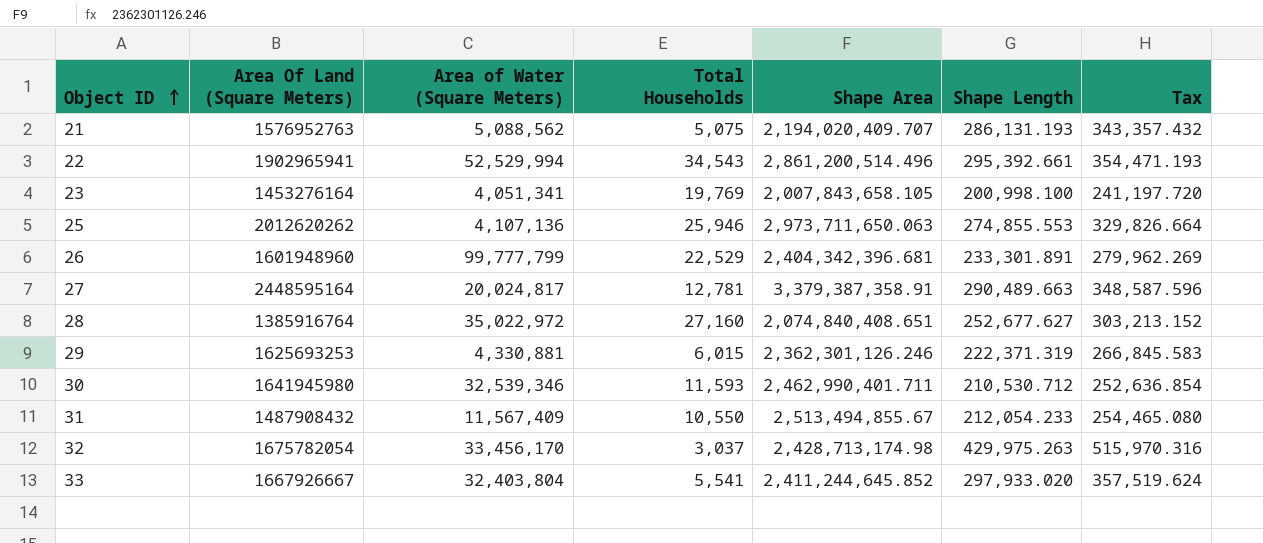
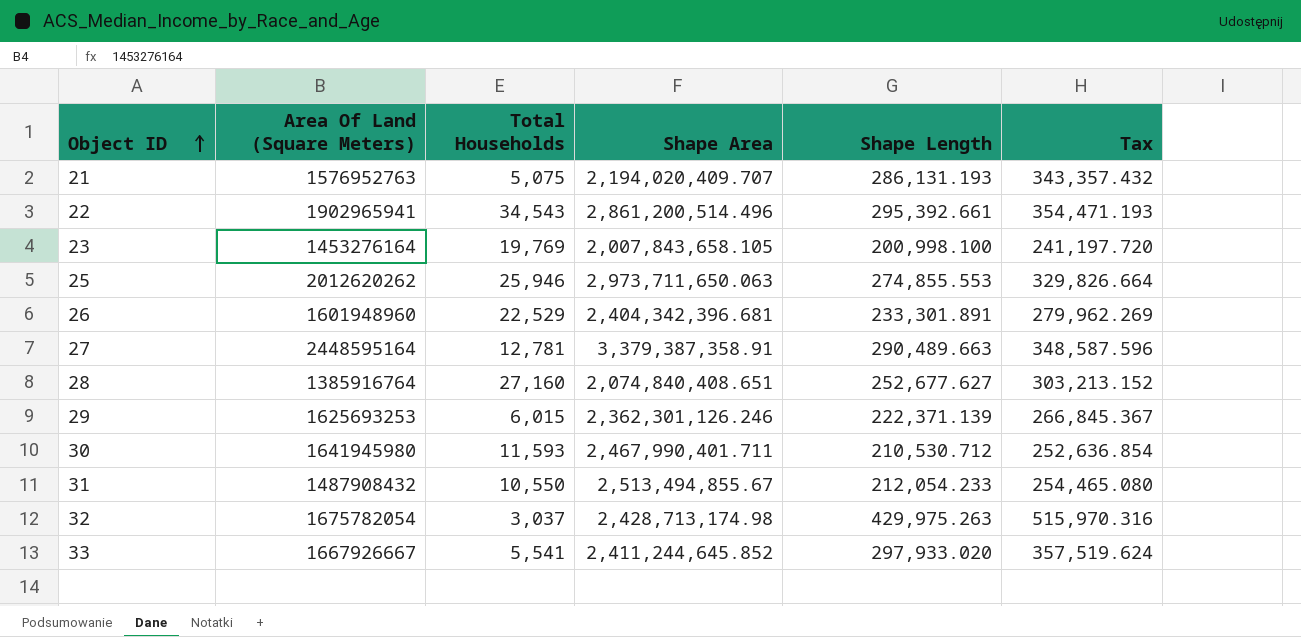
column Area of Water (Square Meters) | position: 3 -> none
29 | Shape Length: 222,371.319 -> 222,371.139
29 | Tax: 266,845.583 -> 266,845.367
30 | Shape Area: 2,462,990,401.711 -> 2,467,990,401.711

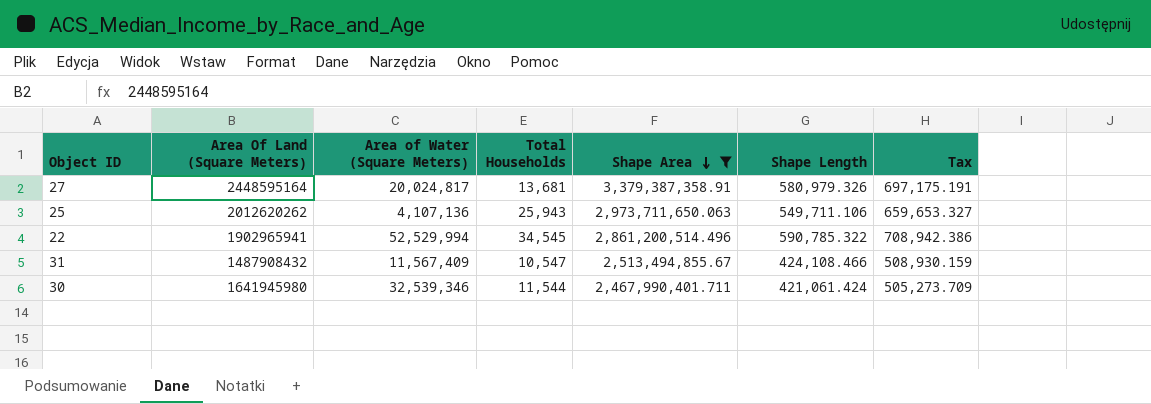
filter: none -> Shape Area >= 2,467,990,401.711
row order: Object ID ascending -> Shape Area descending
column Area of Water (Square Meters) | position: none -> 3
27 | Total Households: 12,781 -> 13,681
27 | Shape Length: 290,489.663 -> 580,979.326
27 | Tax: 348,587.596 -> 697,175.191
25 | Total Households: 25,946 -> 25,943
25 | Shape Length: 274,855.553 -> 549,711.106
25 | Tax: 329,826.664 -> 659,653.327
22 | Total Households: 34,543 -> 34,545
22 | Shape Length: 295,392.661 -> 590,785.322
22 | Tax: 354,471.193 -> 708,942.386
31 | Total Households: 10,550 -> 10,547
31 | Shape Length: 212,054.233 -> 424,108.466
31 | Tax: 254,465.080 -> 508,930.159
30 | Total Households: 11,593 -> 11,544
30 | Shape Length: 210,530.712 -> 421,061.424
30 | Tax: 252,636.854 -> 505,273.709

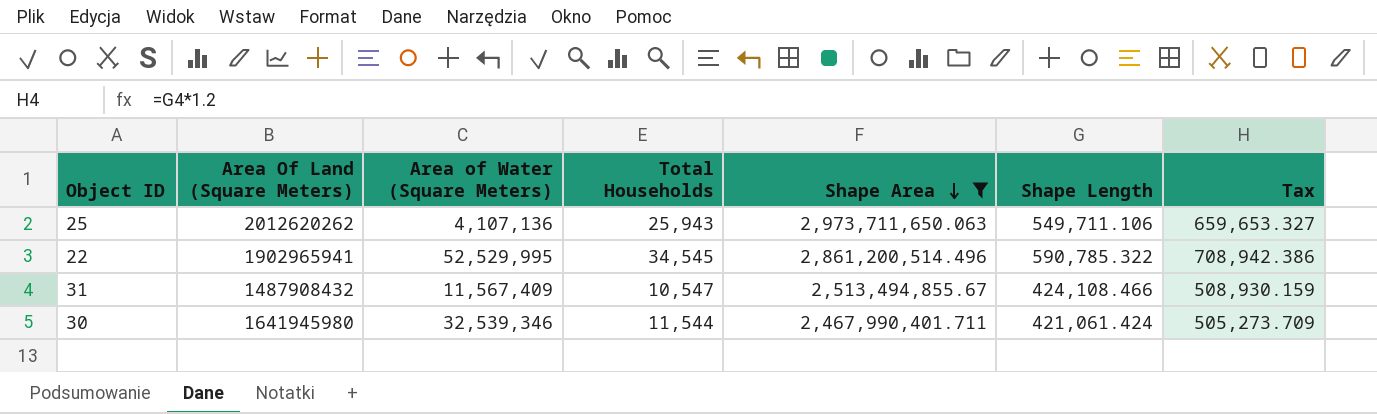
row 27: 2448595164 | 20,024,817 | 13,681 | 3,379,387,358.91 | 580,979.326 | 697,175.191 -> none
22 | Area of Water (Square Meters): 52,529,994 -> 52,529,995

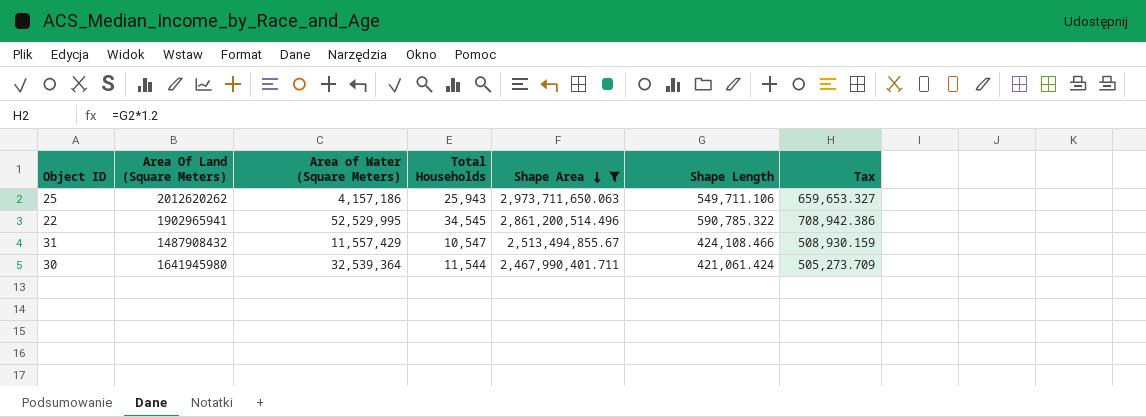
25 | Area of Water (Square Meters): 4,107,136 -> 4,157,186
31 | Area of Water (Square Meters): 11,567,409 -> 11,557,429
30 | Area of Water (Square Meters): 32,539,346 -> 32,539,364

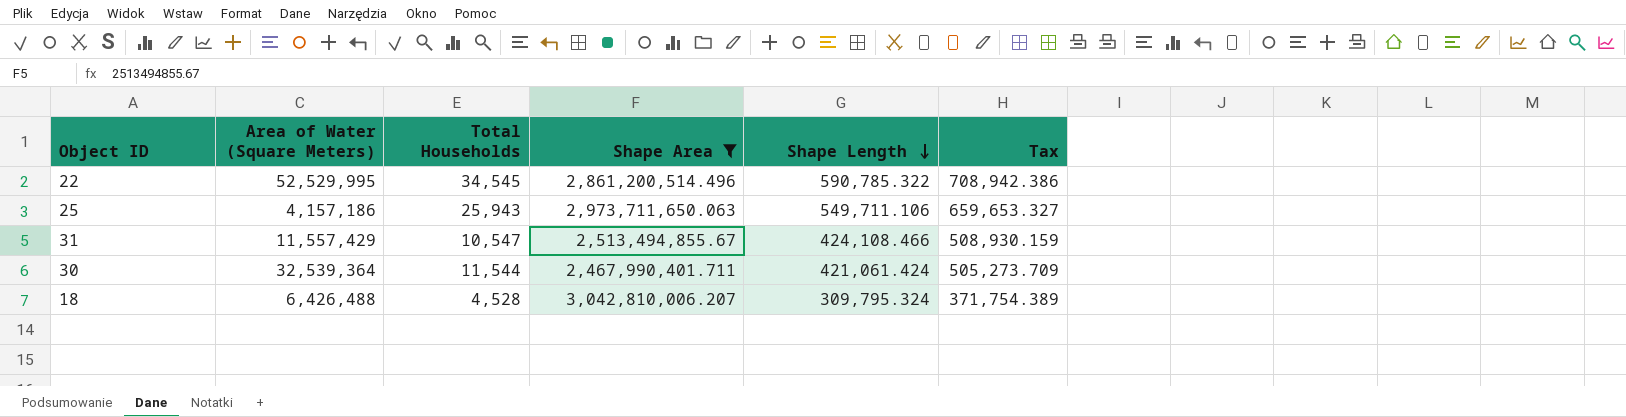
row order: Shape Area descending -> Shape Length descending
column Area Of Land (Square Meters) | position: 2 -> none
row 18: none -> 6,426,488 | 4,528 | 3,042,810,006.207 | 309,795.324 | 371,754.389

